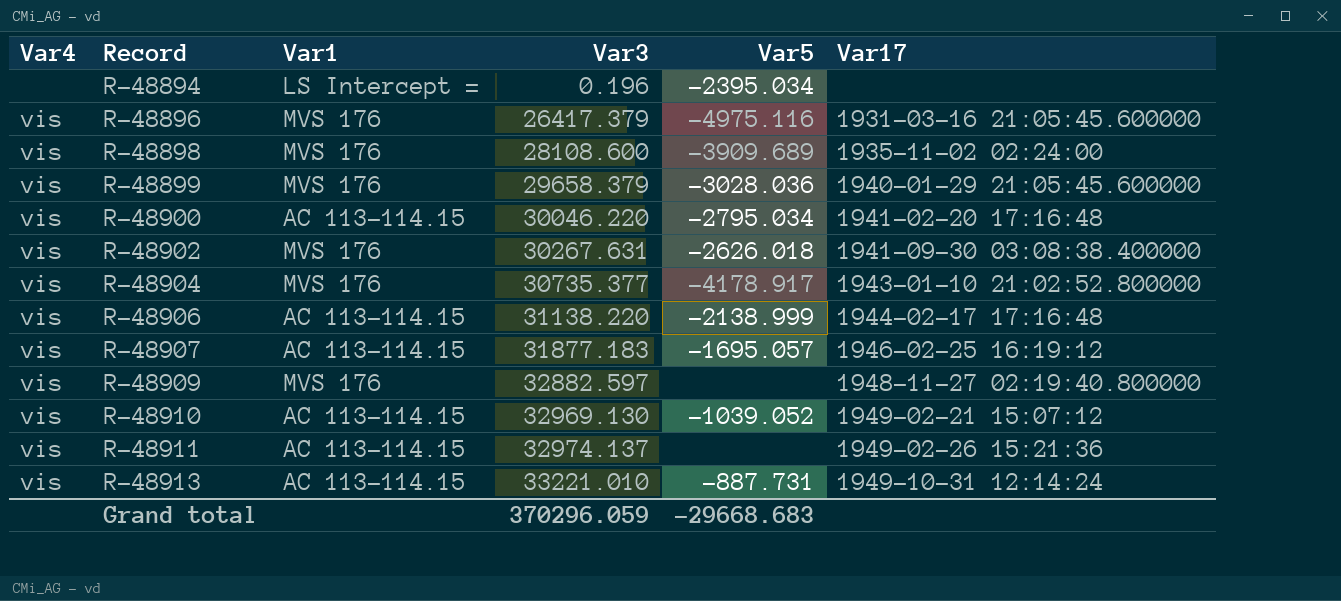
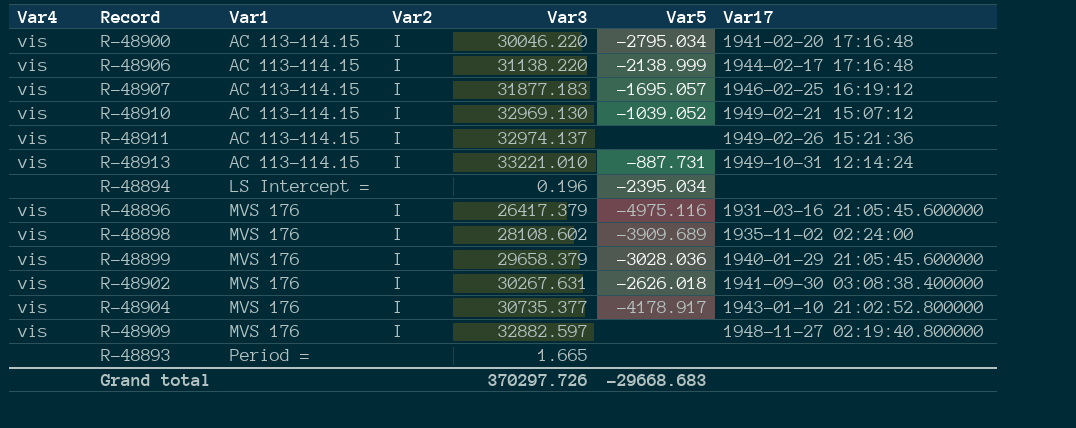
row order: Record ascending -> Var1 ascending
column Var2 | position: none -> 4
R-48898 | Var3: 28108.600 -> 28108.602
row R-48893: none -> none | Period = | none | 1.665 | none | none
Grand total | Var3: 370296.059 -> 370297.726

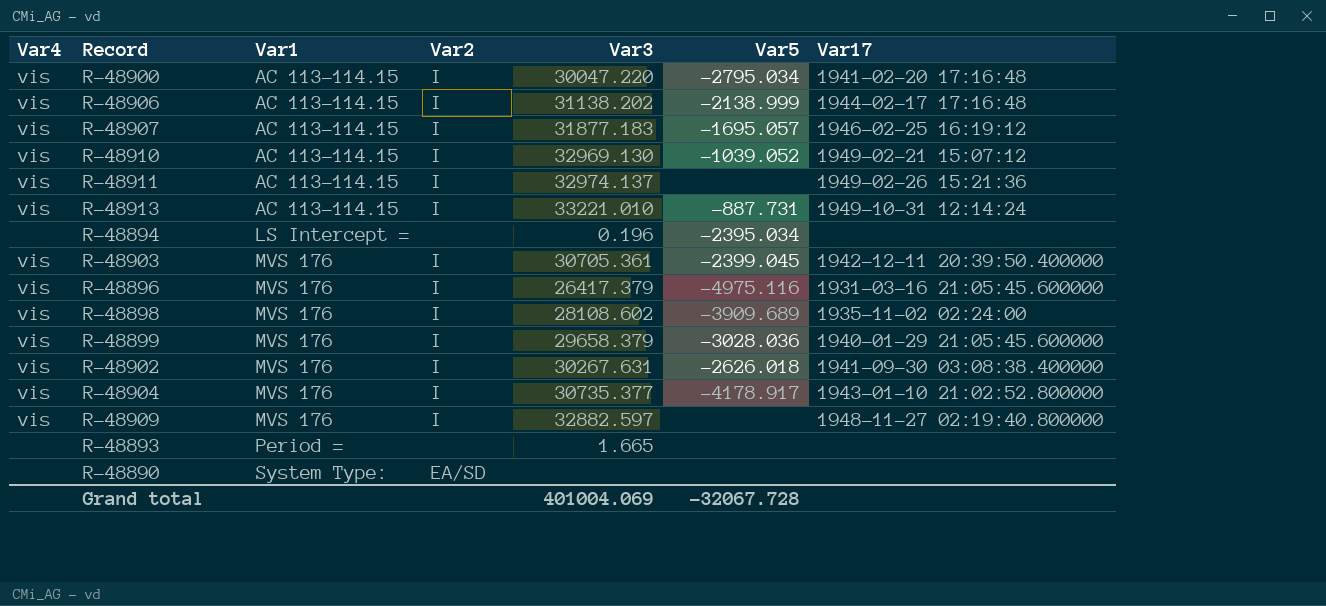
R-48900 | Var3: 30046.220 -> 30047.220
R-48906 | Var3: 31138.220 -> 31138.202
row R-48903: none -> vis | MVS 176 | I | 30705.361 | -2399.045 | 1942-12-11 20:39:50.400000
row R-48890: none -> none | System Type: | EA/SD | none | none | none
Grand total | Var3: 370297.726 -> 401004.069
Grand total | Var5: -29668.683 -> -32067.728

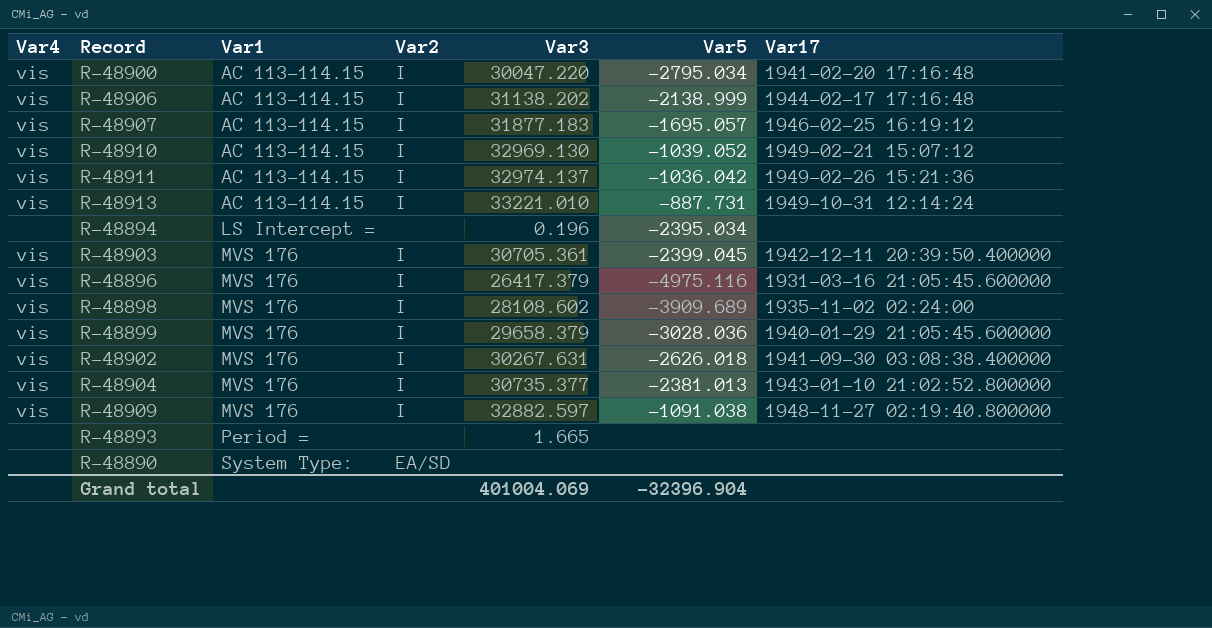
R-48911 | Var5: none -> -1036.042
R-48904 | Var5: -4178.917 -> -2381.013
R-48909 | Var5: none -> -1091.038
Grand total | Var5: -32067.728 -> -32396.904

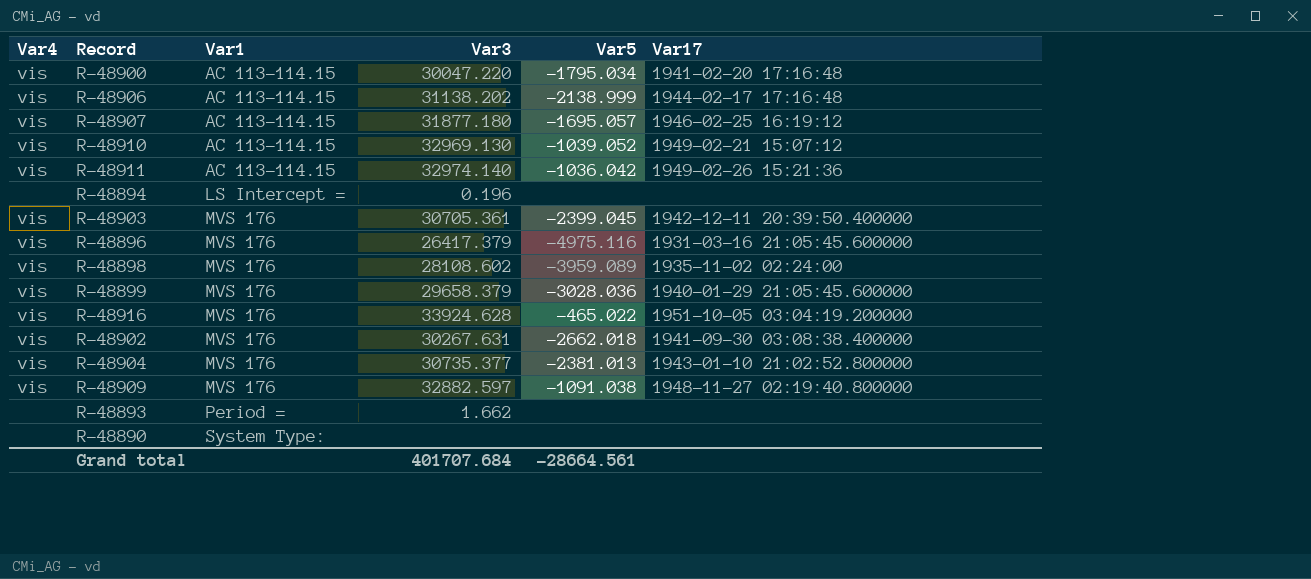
column Var2 | position: 4 -> none
row R-48913: vis | AC 113-114.15 | I | 33221.010 | -887.731 | 1949-10-31 12:14:24 -> none
R-48900 | Var5: -2795.034 -> -1795.034
R-48907 | Var3: 31877.183 -> 31877.180
R-48911 | Var3: 32974.137 -> 32974.140
R-48894 | Var5: -2395.034 -> none
R-48898 | Var5: -3909.689 -> -3959.089
row R-48916: none -> vis | MVS 176 | 33924.628 | -465.022 | 1951-10-05 03:04:19.200000
R-48902 | Var5: -2626.018 -> -2662.018
R-48893 | Var3: 1.665 -> 1.662
Grand total | Var3: 401004.069 -> 401707.684
Grand total | Var5: -32396.904 -> -28664.561

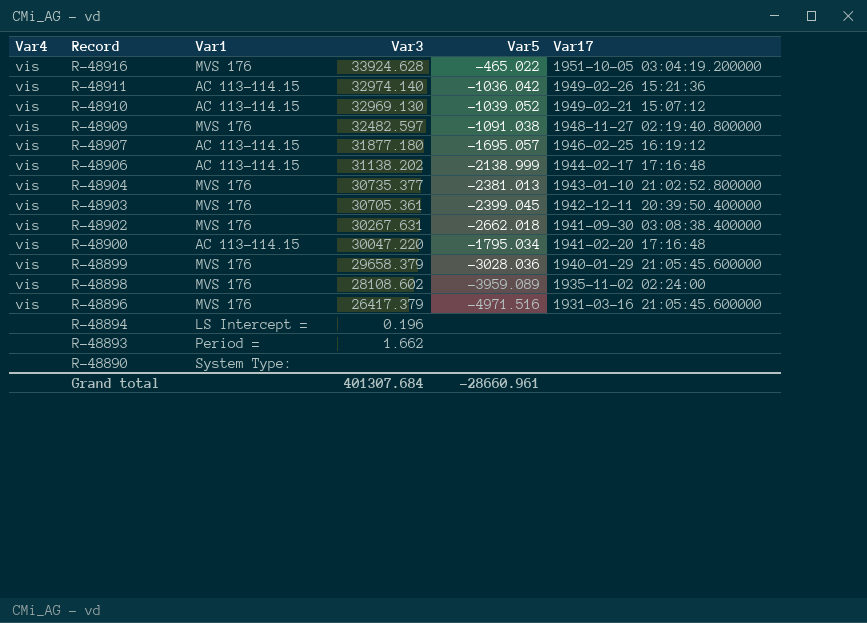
row order: Var1 ascending -> Record descending
R-48909 | Var3: 32882.597 -> 32482.597
R-48896 | Var5: -4975.116 -> -4971.516
Grand total | Var3: 401707.684 -> 401307.684
Grand total | Var5: -28664.561 -> -28660.961

